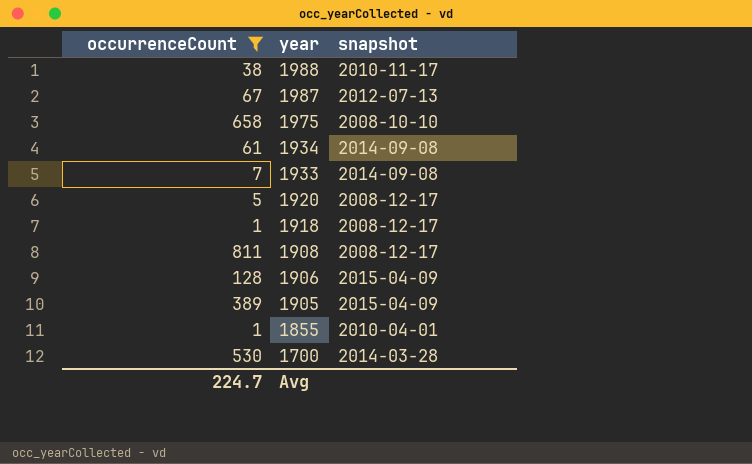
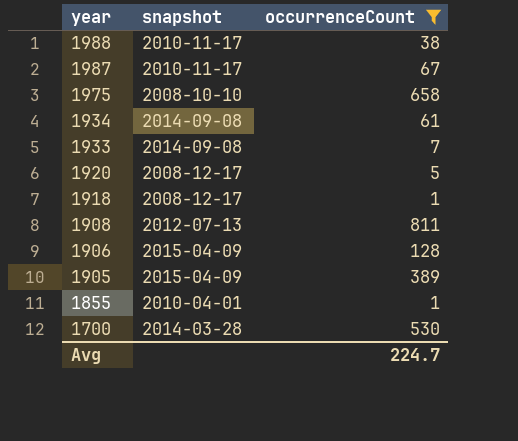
column occurrenceCount | position: 1 -> 3
1987 | snapshot: 2012-07-13 -> 2010-11-17
1908 | snapshot: 2008-12-17 -> 2012-07-13

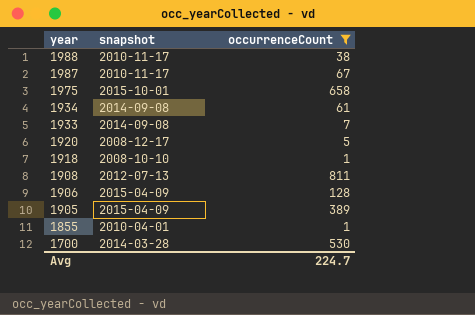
1975 | snapshot: 2008-10-10 -> 2015-10-01
1918 | snapshot: 2008-12-17 -> 2008-10-10

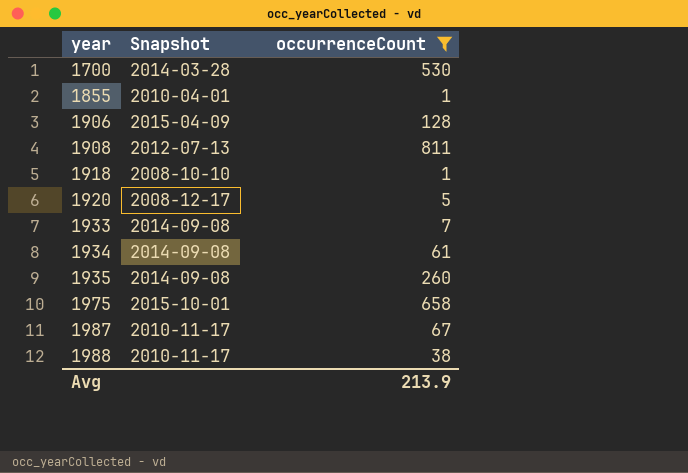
row order: year descending -> year ascending
column name: snapshot -> Snapshot
row 1905: 2015-04-09 | 389 -> none
row 1935: none -> 2014-09-08 | 260
Avg | occurrenceCount: 224.7 -> 213.9

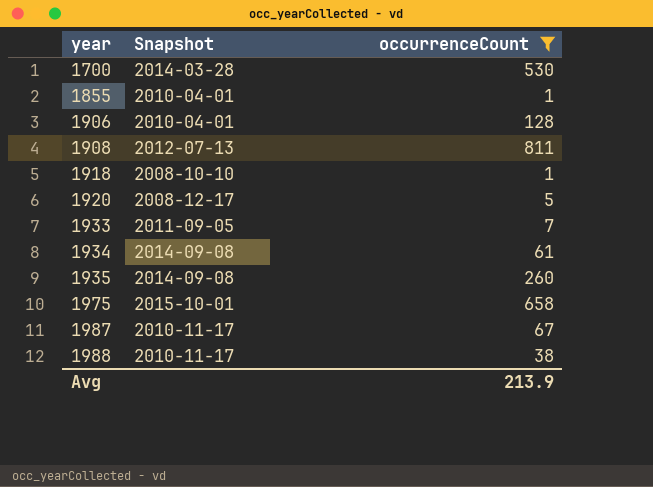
1906 | Snapshot: 2015-04-09 -> 2010-04-01
1933 | Snapshot: 2014-09-08 -> 2011-09-05

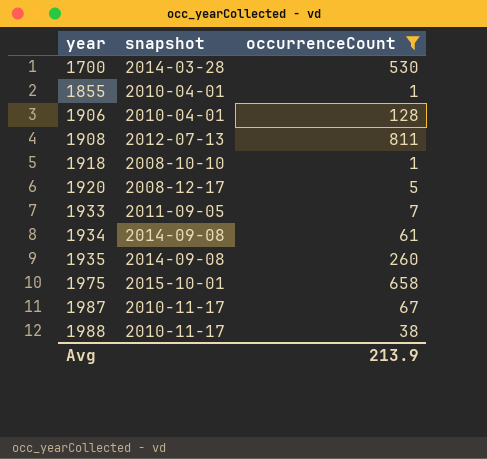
column name: Snapshot -> snapshot

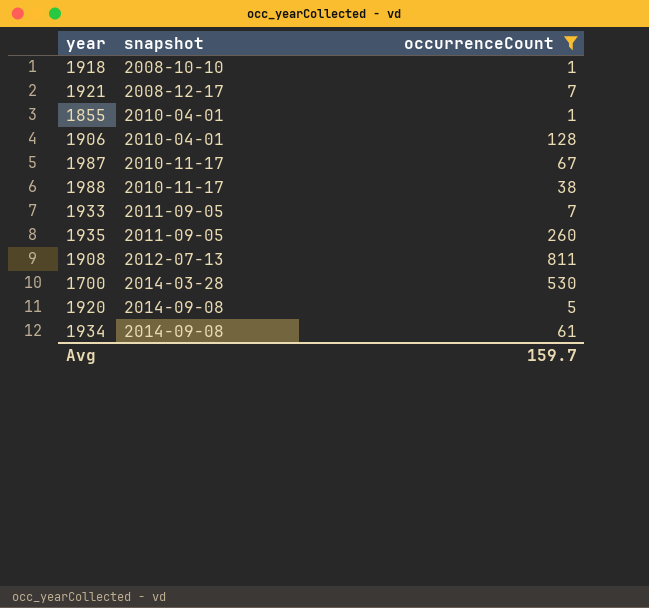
row order: year ascending -> snapshot ascending
row 1975: 2015-10-01 | 658 -> none
row 1921: none -> 2008-12-17 | 7
1935 | snapshot: 2014-09-08 -> 2011-09-05
1920 | snapshot: 2008-12-17 -> 2014-09-08
Avg | occurrenceCount: 213.9 -> 159.7

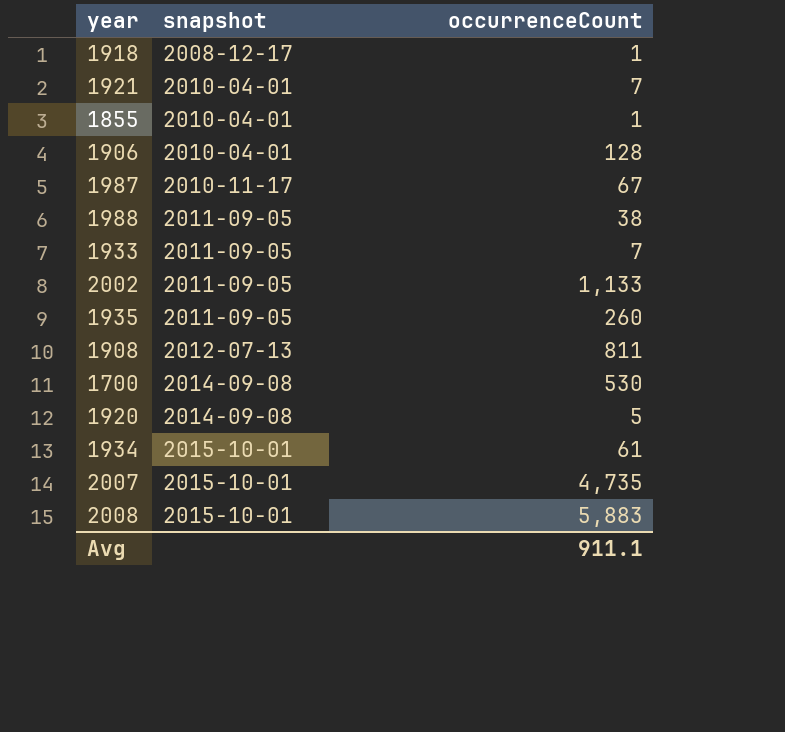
filter: occurrenceCount <= 811 -> none
1918 | snapshot: 2008-10-10 -> 2008-12-17
1921 | snapshot: 2008-12-17 -> 2010-04-01
1988 | snapshot: 2010-11-17 -> 2011-09-05
1700 | snapshot: 2014-03-28 -> 2014-09-08
1934 | snapshot: 2014-09-08 -> 2015-10-01
Avg | occurrenceCount: 159.7 -> 911.1

